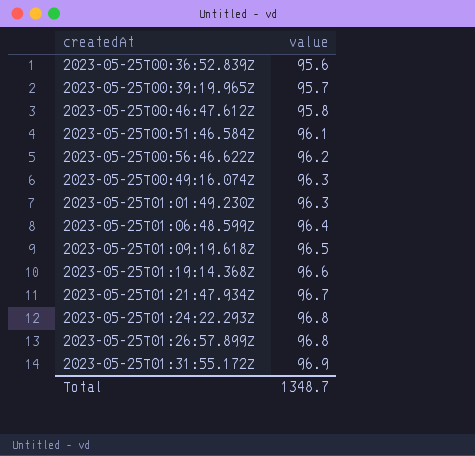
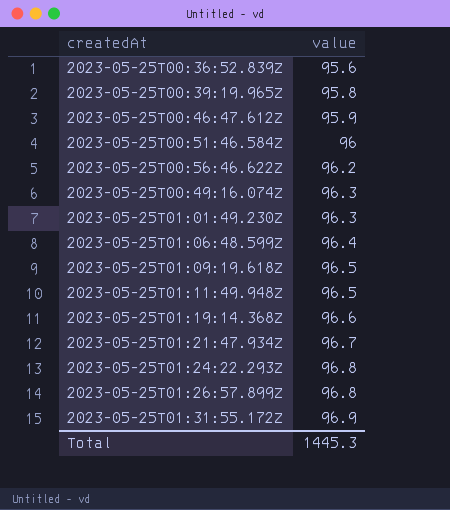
2023-05-25T00:39:19.965Z | value: 95.7 -> 95.8
2023-05-25T00:46:47.612Z | value: 95.8 -> 95.9
2023-05-25T00:51:46.584Z | value: 96.1 -> 96
row 2023-05-25T01:11:49.948Z: none -> 96.5
Total | value: 1348.7 -> 1445.3

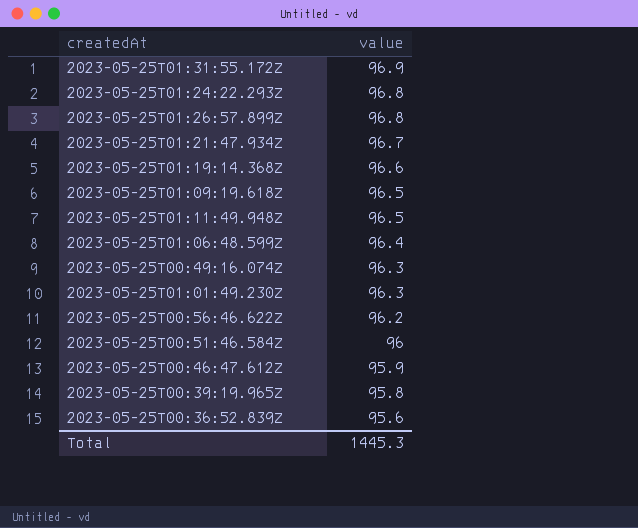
row order: value ascending -> value descending

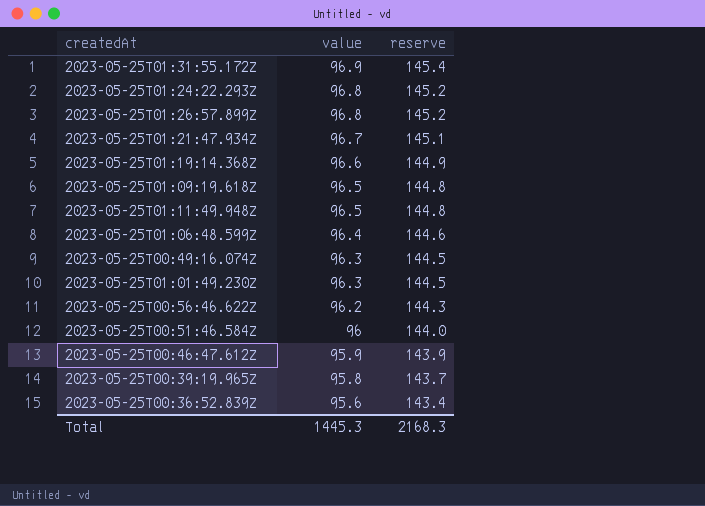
column reserve | formula: none -> [value] * 1.5

